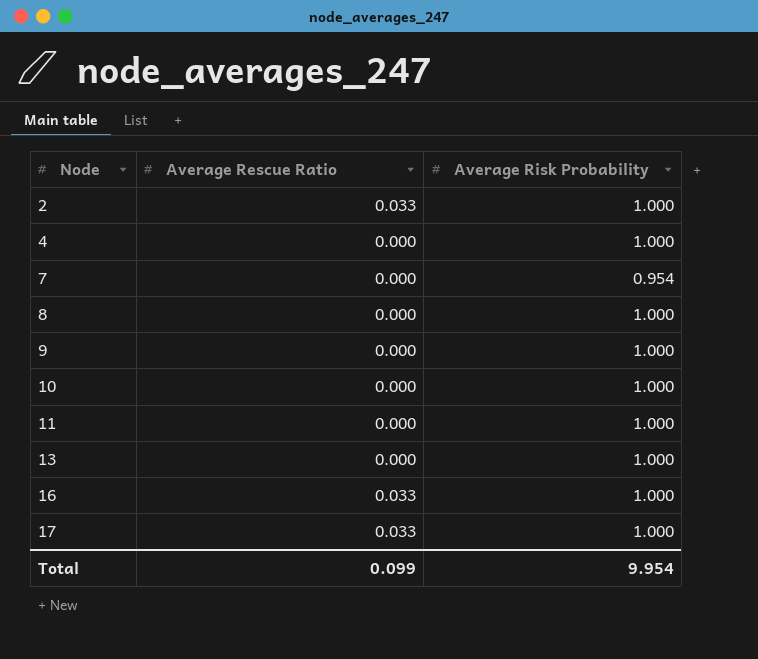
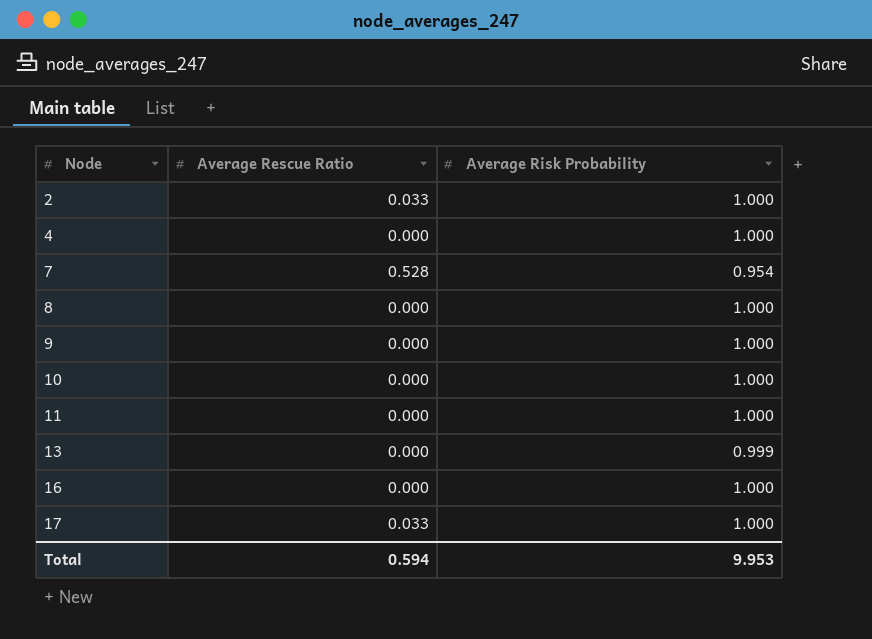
7 | Average Rescue Ratio: 0.000 -> 0.528
13 | Average Risk Probability: 1.000 -> 0.999
16 | Average Rescue Ratio: 0.033 -> 0.000
Total | Average Rescue Ratio: 0.099 -> 0.594
Total | Average Risk Probability: 9.954 -> 9.953

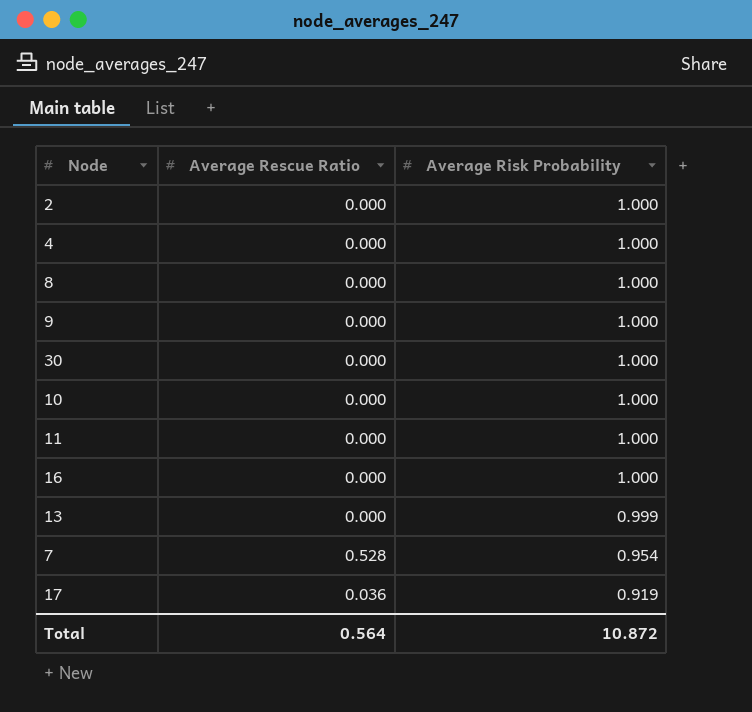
row order: Node ascending -> Average Risk Probability descending
2 | Average Rescue Ratio: 0.033 -> 0.000
row 30: none -> 0.000 | 1.000
17 | Average Rescue Ratio: 0.033 -> 0.036
17 | Average Risk Probability: 1.000 -> 0.919
Total | Average Rescue Ratio: 0.594 -> 0.564
Total | Average Risk Probability: 9.953 -> 10.872

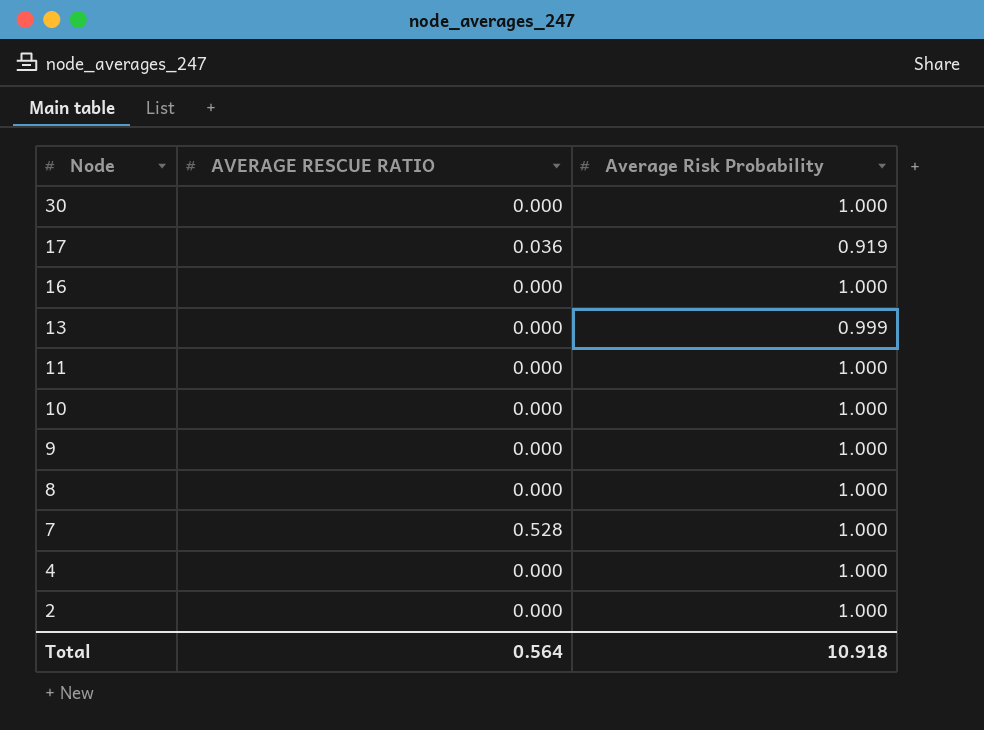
row order: Average Risk Probability descending -> Node descending
column name: Average Rescue Ratio -> AVERAGE RESCUE RATIO
7 | Average Risk Probability: 0.954 -> 1.000
Total | Average Risk Probability: 10.872 -> 10.918

